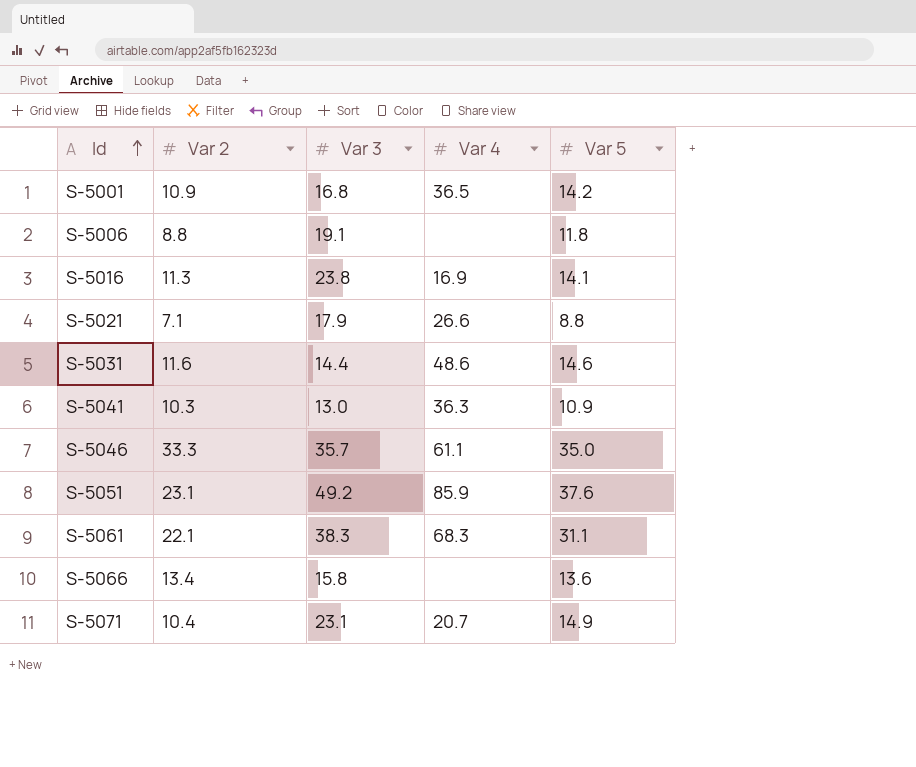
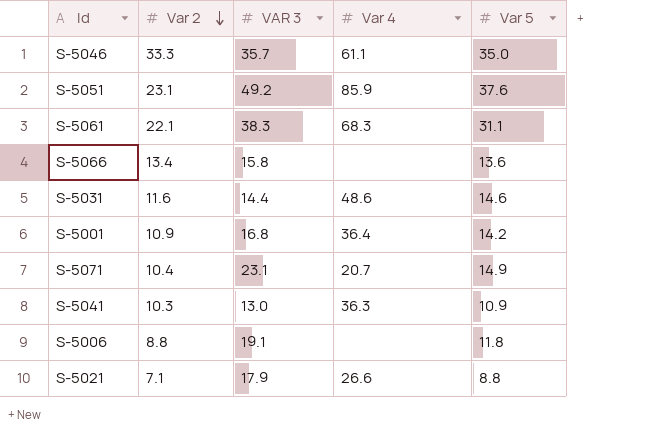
row order: Id ascending -> Var 2 descending
column name: Var 3 -> VAR 3
row S-5016: 11.3 | 23.8 | 16.9 | 14.1 -> none
S-5001 | Var 4: 36.5 -> 36.4

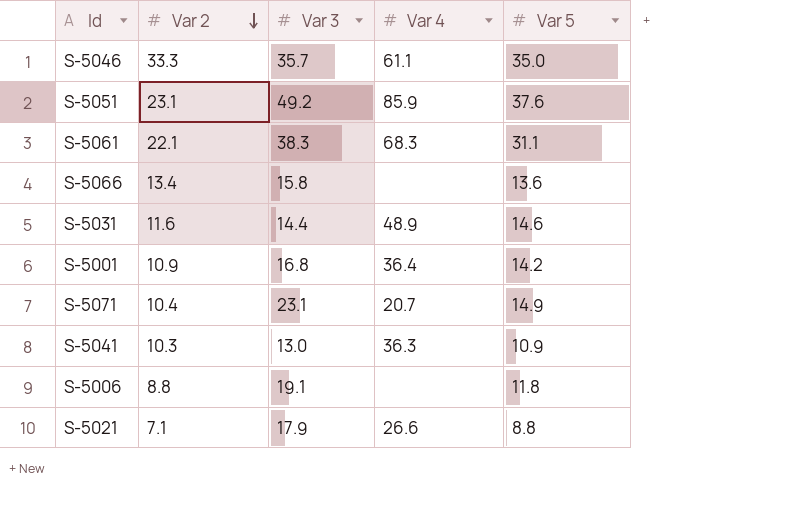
column name: VAR 3 -> Var 3
S-5031 | Var 4: 48.6 -> 48.9

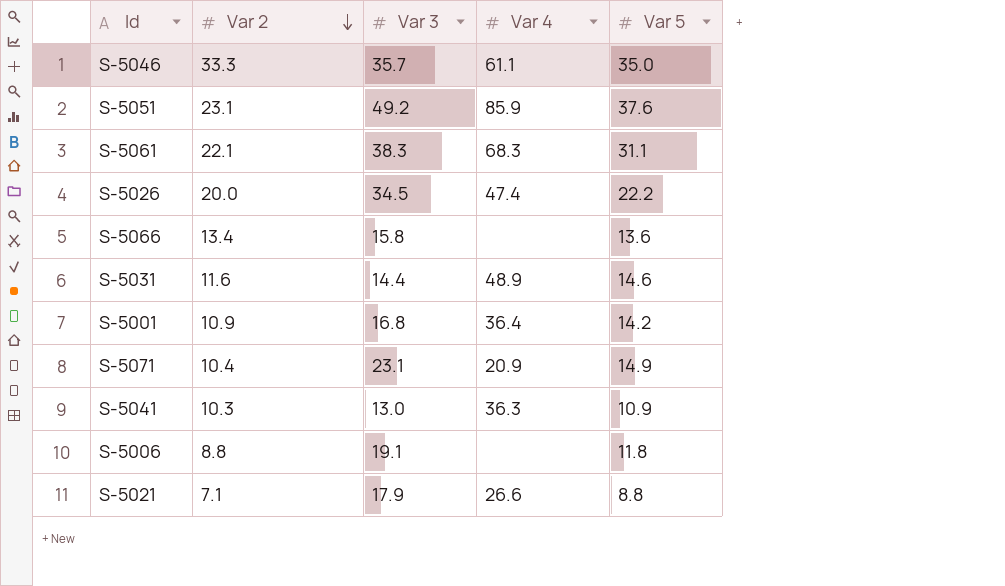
row S-5026: none -> 20.0 | 34.5 | 47.4 | 22.2
S-5071 | Var 4: 20.7 -> 20.9

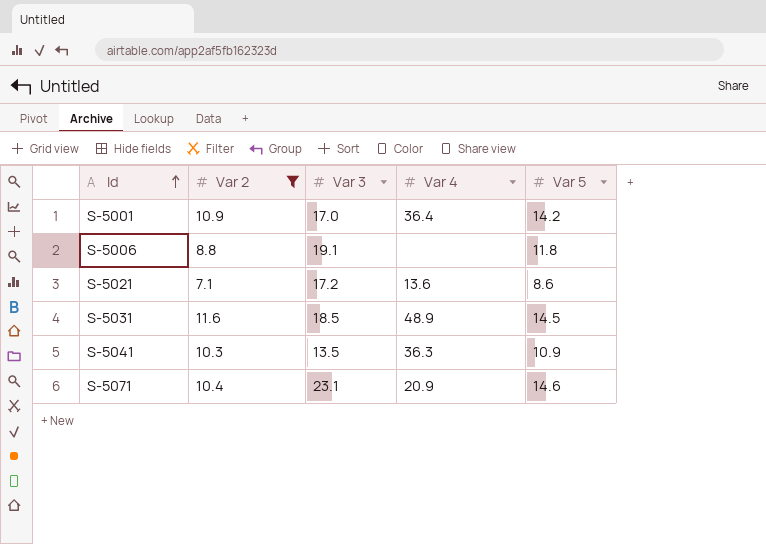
filter: none -> Var 2 <= 11.6
row order: Var 2 descending -> Id ascending
S-5001 | Var 3: 16.8 -> 17.0
S-5021 | Var 3: 17.9 -> 17.2
S-5021 | Var 4: 26.6 -> 13.6
S-5021 | Var 5: 8.8 -> 8.6
S-5031 | Var 3: 14.4 -> 18.5
S-5031 | Var 5: 14.6 -> 14.5
S-5041 | Var 3: 13.0 -> 13.5
S-5071 | Var 5: 14.9 -> 14.6

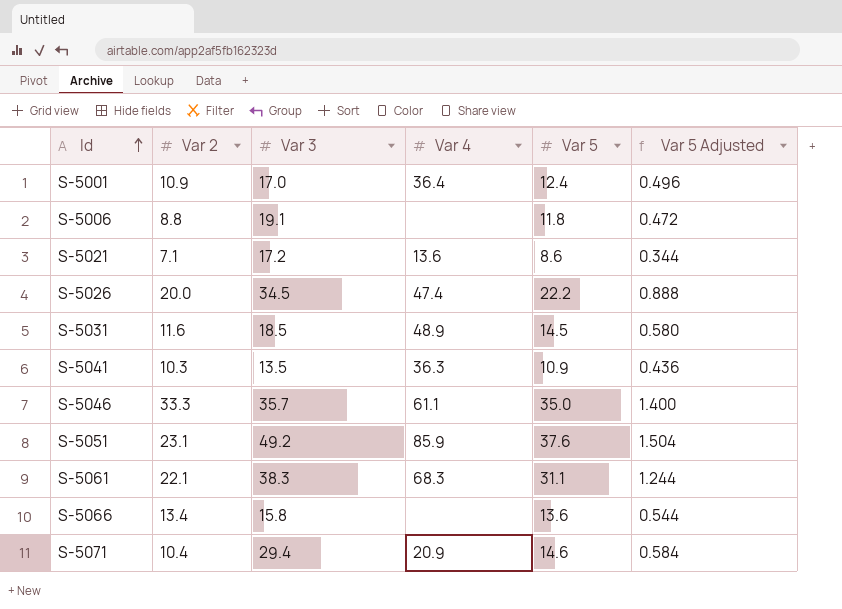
filter: Var 2 <= 11.6 -> none
column Var 5 Adjusted | formula: none -> [Var 5] * 0.04
S-5001 | Var 5: 14.2 -> 12.4
S-5071 | Var 3: 23.1 -> 29.4

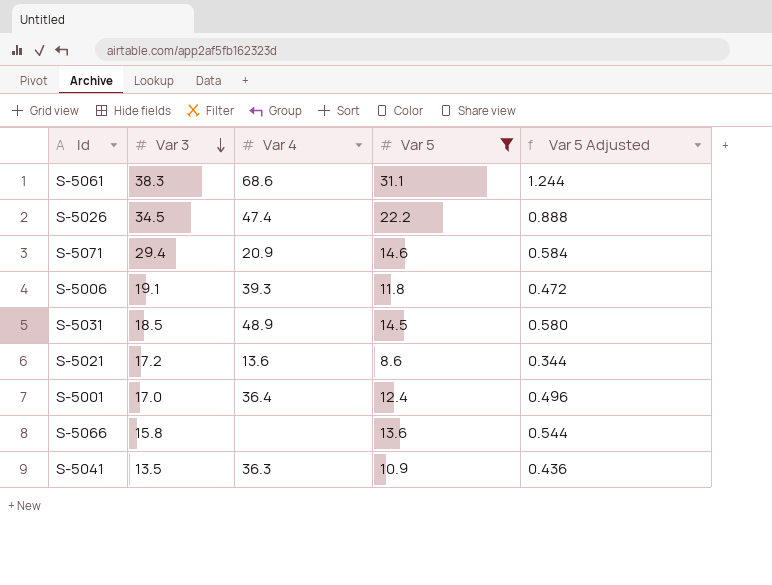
filter: none -> Var 5 <= 31.1
row order: Id ascending -> Var 3 descending
column Var 2 | position: 2 -> none
S-5061 | Var 4: 68.3 -> 68.6
S-5006 | Var 4: none -> 39.3

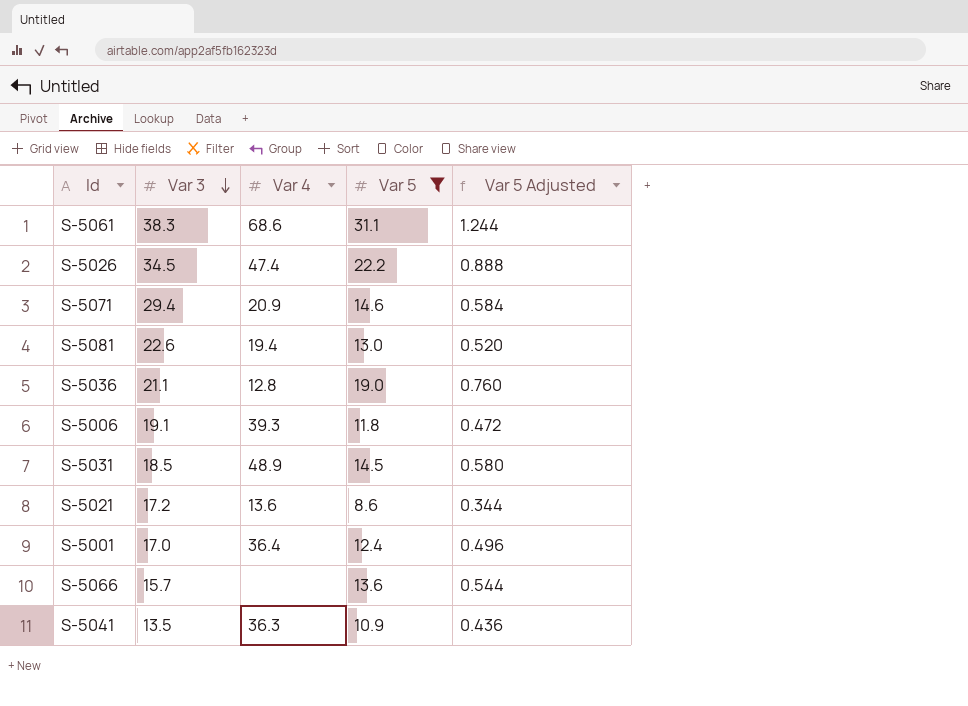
row S-5081: none -> 22.6 | 19.4 | 13.0 | 0.520
row S-5036: none -> 21.1 | 12.8 | 19.0 | 0.760
S-5066 | Var 3: 15.8 -> 15.7

